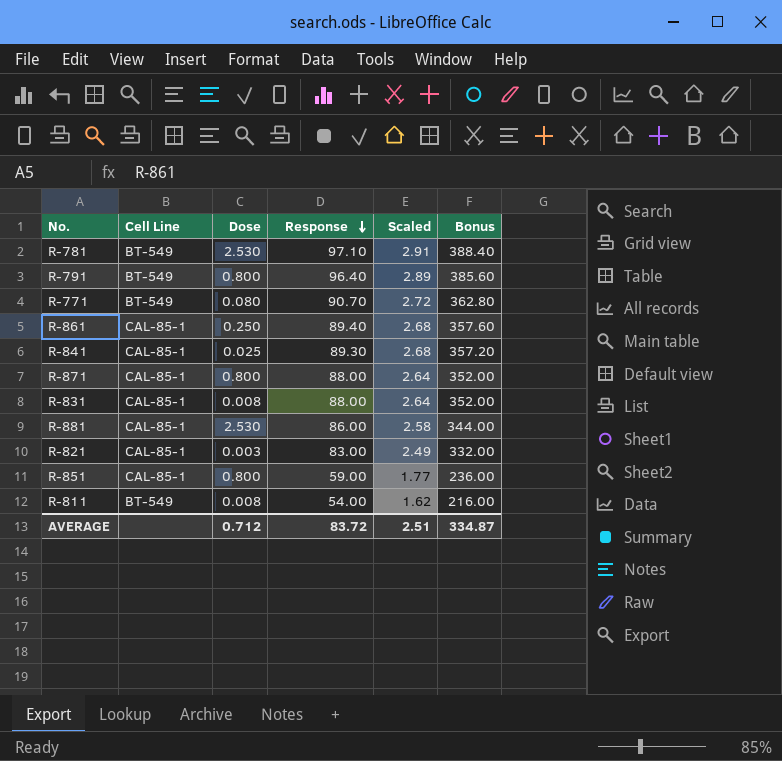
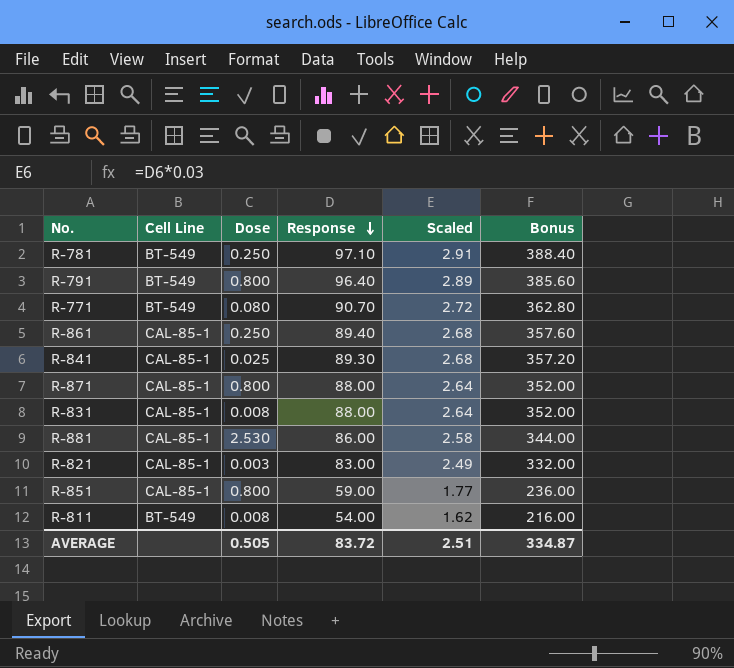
R-781 | Dose: 2.530 -> 0.250
AVERAGE | Dose: 0.712 -> 0.505

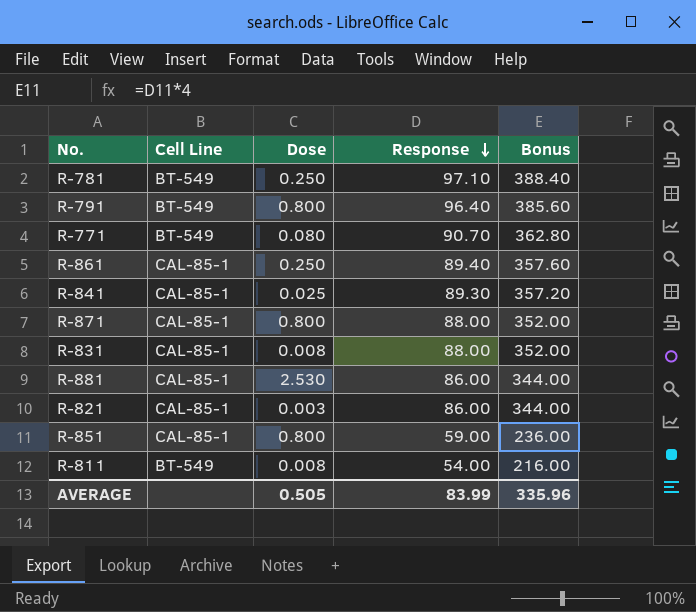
column Scaled | formula: [Response] * 0.03 -> none
R-821 | Response: 83.00 -> 86.00
R-821 | Bonus: 332.00 -> 344.00
AVERAGE | Response: 83.72 -> 83.99
AVERAGE | Bonus: 334.87 -> 335.96

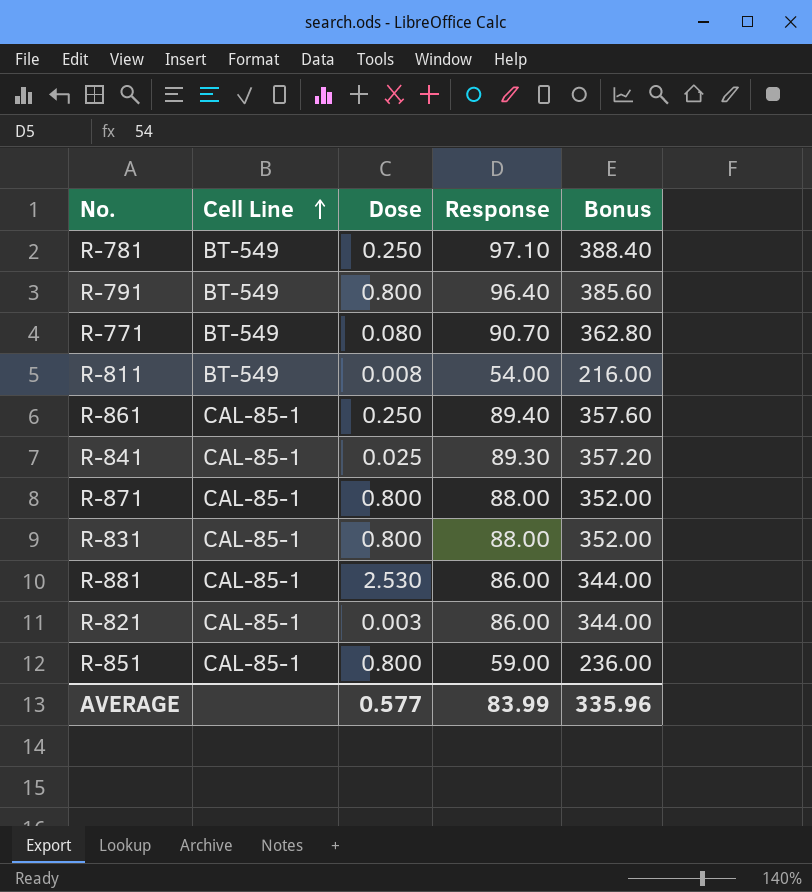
row order: Response descending -> Cell Line ascending
R-831 | Dose: 0.008 -> 0.800
AVERAGE | Dose: 0.505 -> 0.577

